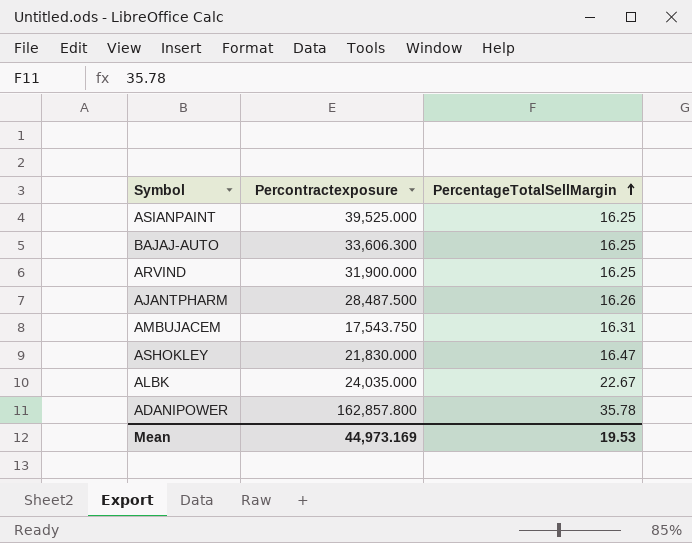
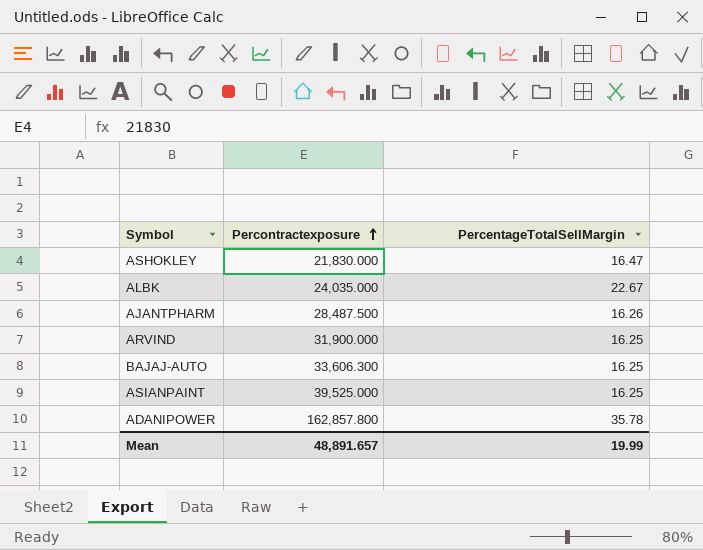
row order: PercentageTotalSellMargin ascending -> Percontractexposure ascending
row AMBUJACEM: 17,543.750 | 16.31 -> none
Mean | Percontractexposure: 44,973.169 -> 48,891.657
Mean | PercentageTotalSellMargin: 19.53 -> 19.99

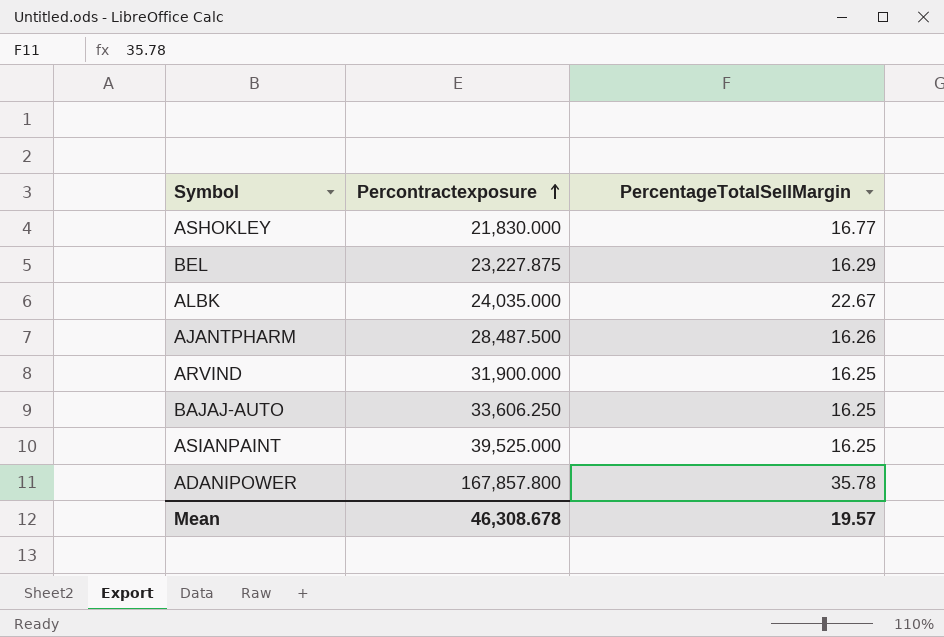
ASHOKLEY | PercentageTotalSellMargin: 16.47 -> 16.77
row BEL: none -> 23,227.875 | 16.29
BAJAJ-AUTO | Percontractexposure: 33,606.300 -> 33,606.250
ADANIPOWER | Percontractexposure: 162,857.800 -> 167,857.800
Mean | Percontractexposure: 48,891.657 -> 46,308.678
Mean | PercentageTotalSellMargin: 19.99 -> 19.57

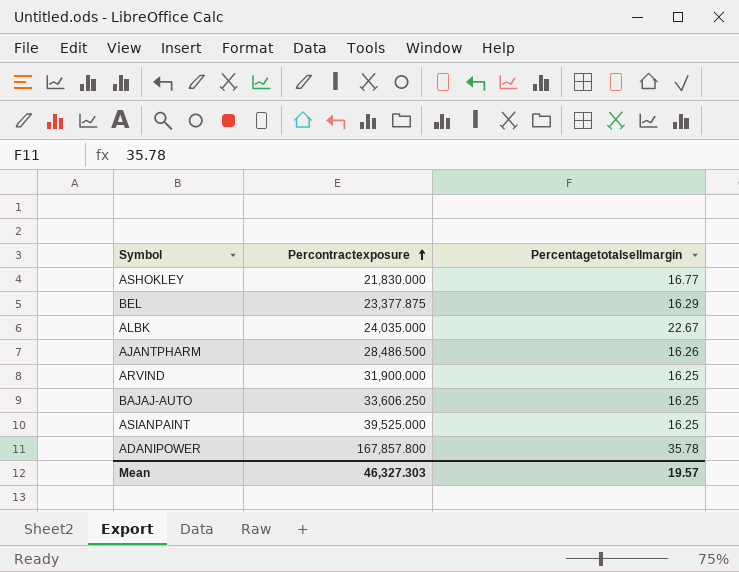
column name: PercentageTotalSellMargin -> Percentagetotalsellmargin
BEL | Percontractexposure: 23,227.875 -> 23,377.875
AJANTPHARM | Percontractexposure: 28,487.500 -> 28,486.500
Mean | Percontractexposure: 46,308.678 -> 46,327.303

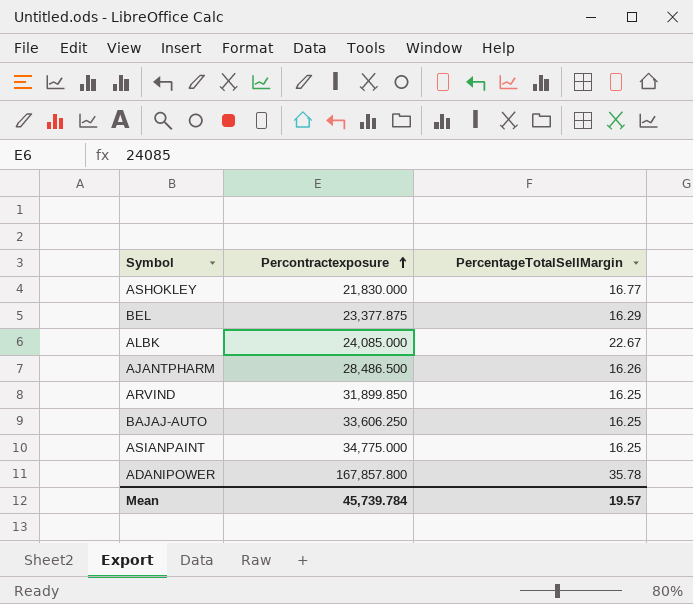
column name: Percentagetotalsellmargin -> PercentageTotalSellMargin
ALBK | Percontractexposure: 24,035.000 -> 24,085.000
ARVIND | Percontractexposure: 31,900.000 -> 31,899.850
ASIANPAINT | Percontractexposure: 39,525.000 -> 34,775.000
Mean | Percontractexposure: 46,327.303 -> 45,739.784

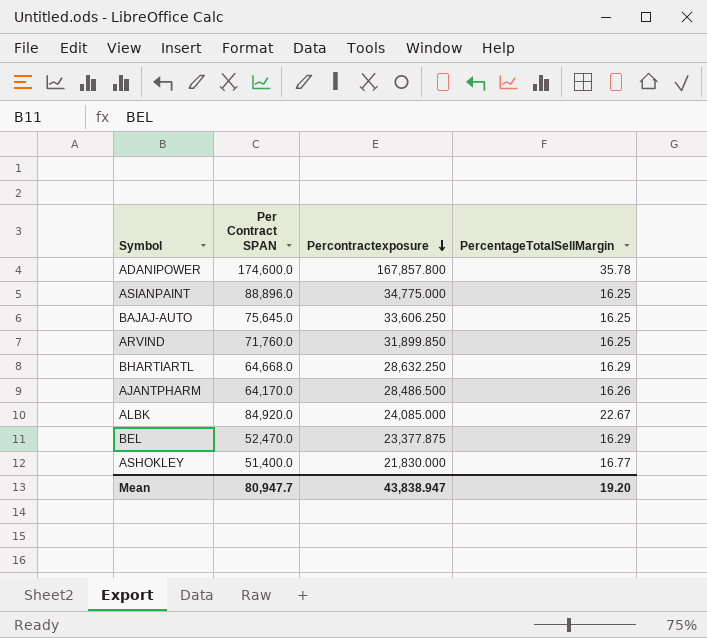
row order: Percontractexposure ascending -> Percontractexposure descending
column Per Contract SPAN | position: none -> 2
row BHARTIARTL: none -> 64,668.0 | 28,632.250 | 16.29
Mean | Percontractexposure: 45,739.784 -> 43,838.947
Mean | PercentageTotalSellMargin: 19.57 -> 19.20

